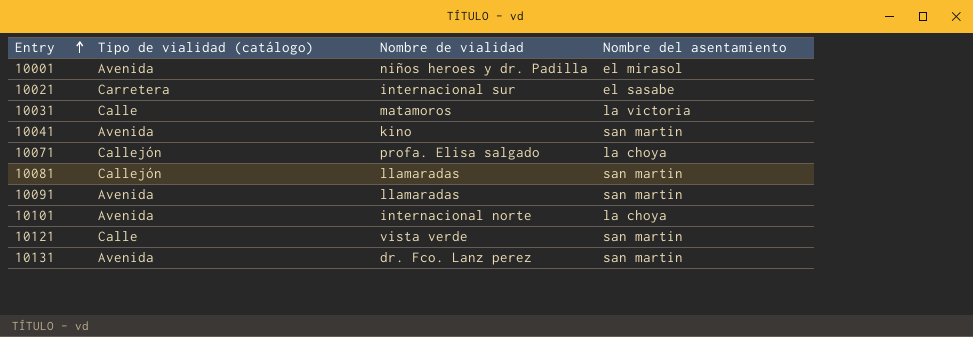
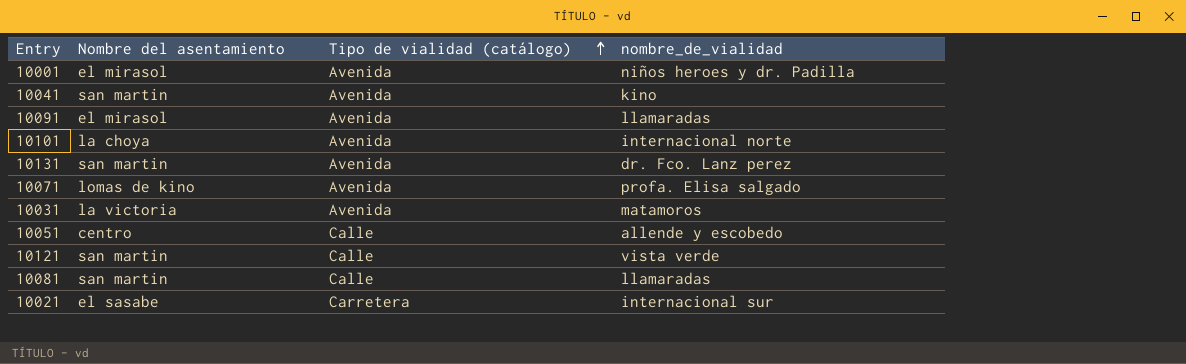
row order: Entry ascending -> Tipo de vialidad (catálogo) ascending
column Nombre del asentamiento | position: 4 -> 2
column name: Nombre de vialidad -> nombre_de_vialidad
10091 | Nombre del asentamiento: san martin -> el mirasol
10071 | Nombre del asentamiento: la choya -> lomas de kino
10071 | Tipo de vialidad (catálogo): Callejón -> Avenida
10031 | Tipo de vialidad (catálogo): Calle -> Avenida
row 10051: none -> centro | Calle | allende y escobedo
10081 | Tipo de vialidad (catálogo): Callejón -> Calle

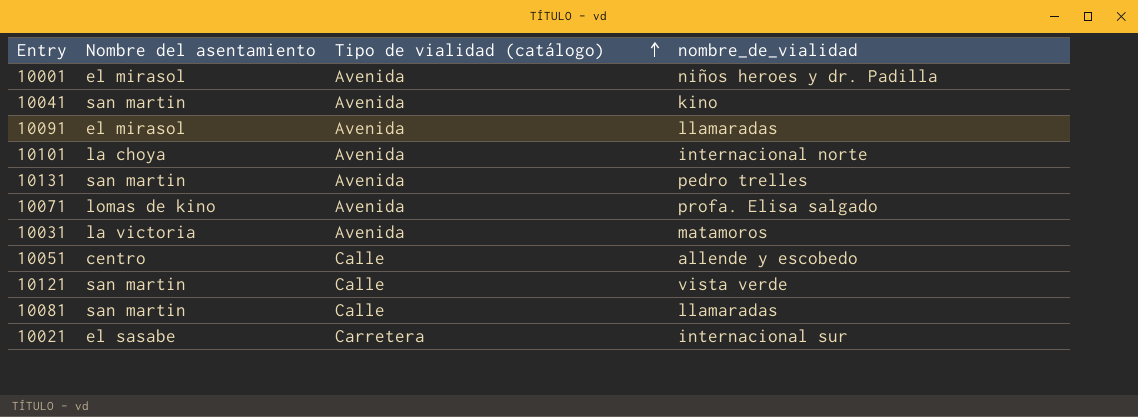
10131 | nombre_de_vialidad: dr. Fco. Lanz perez -> pedro trelles

